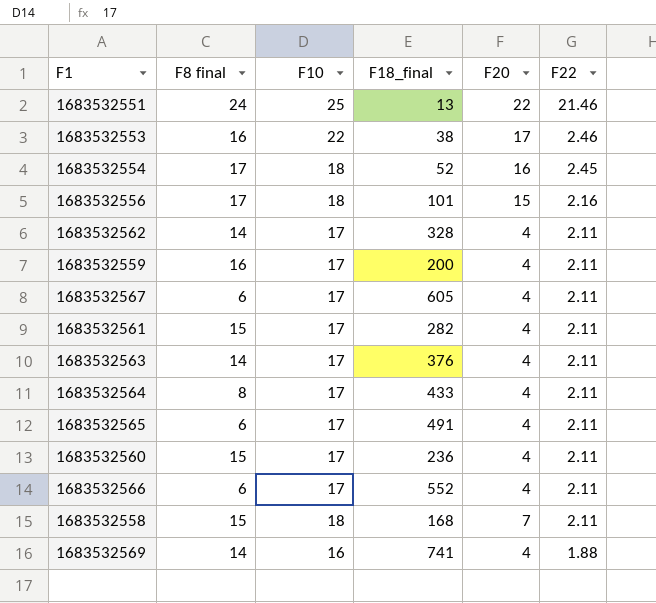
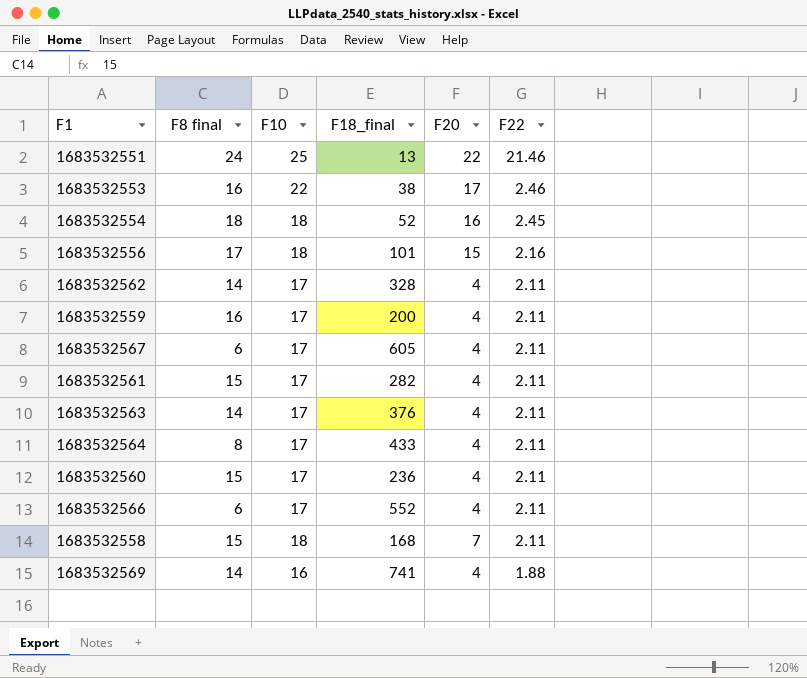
row 1683532565: 6 | 17 | 491 | 4 | 2.11 -> none
1683532554 | F8 final: 17 -> 18

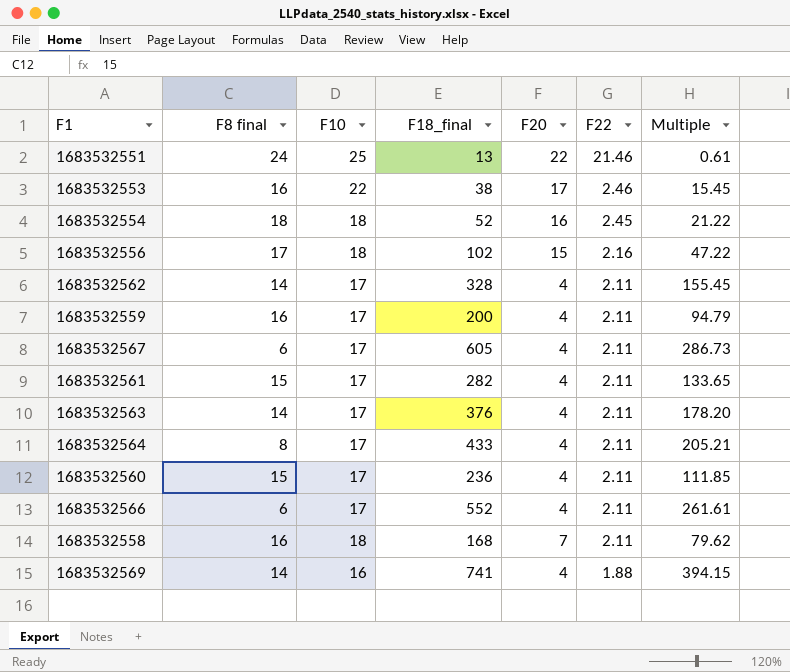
column Multiple | formula: none -> [F18_final] / [F22]
1683532556 | F18_final: 101 -> 102
1683532558 | F8 final: 15 -> 16

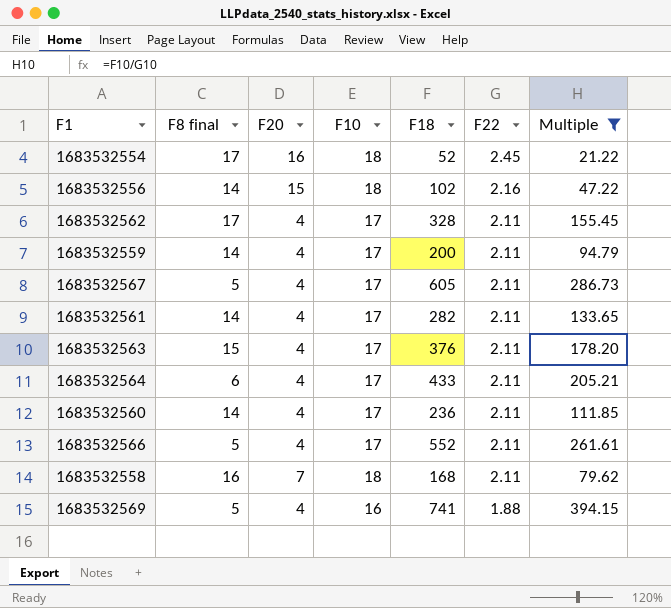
filter: none -> Multiple >= 21.22
column F20 | position: 5 -> 3
column name: F18_final -> F18
1683532554 | F8 final: 18 -> 17
1683532556 | F8 final: 17 -> 14
1683532562 | F8 final: 14 -> 17
1683532559 | F8 final: 16 -> 14
1683532567 | F8 final: 6 -> 5
1683532561 | F8 final: 15 -> 14
1683532563 | F8 final: 14 -> 15
1683532564 | F8 final: 8 -> 6
1683532560 | F8 final: 15 -> 14
1683532566 | F8 final: 6 -> 5
1683532569 | F8 final: 14 -> 5

